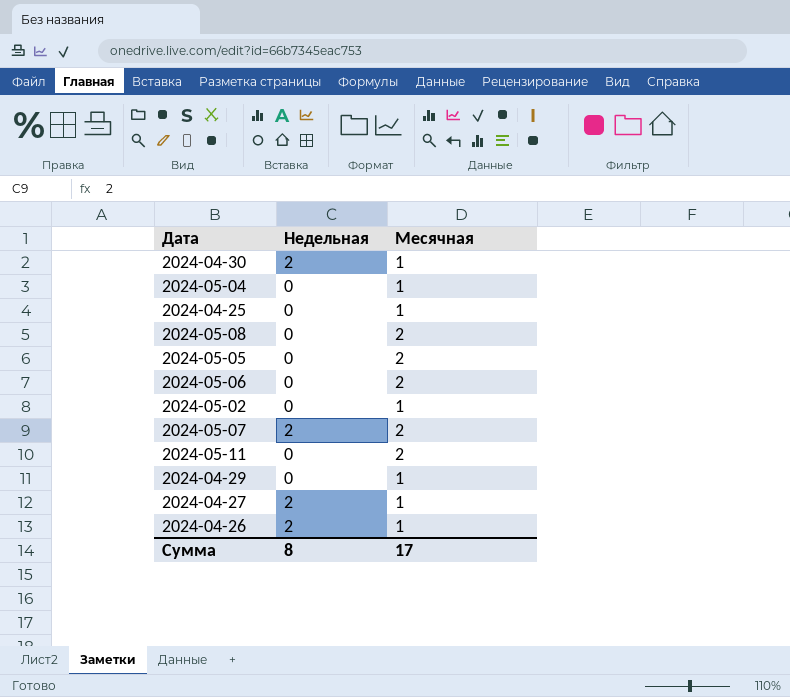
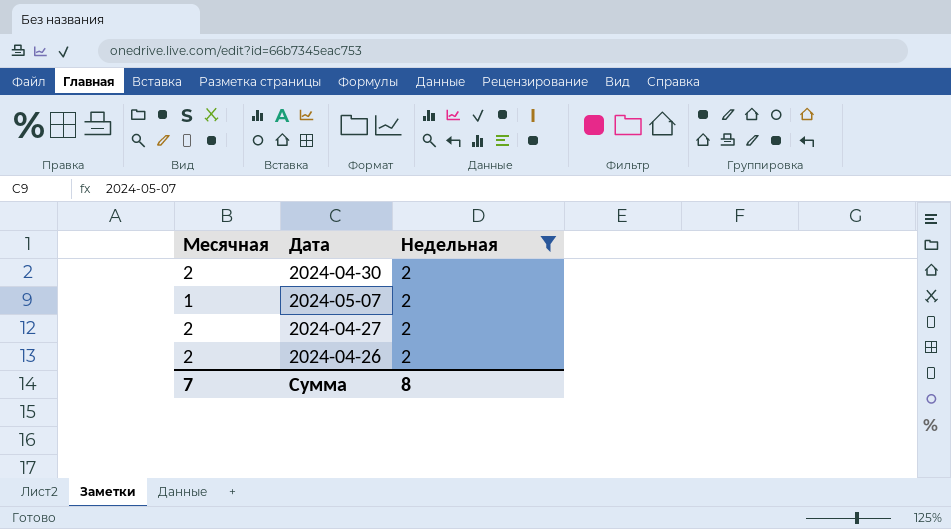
filter: none -> Недельная = 2
column Месячная | position: 3 -> 1
2024-04-30 | Месячная: 1 -> 2
2024-05-07 | Месячная: 2 -> 1
2024-04-27 | Месячная: 1 -> 2
2024-04-26 | Месячная: 1 -> 2
Сумма | Месячная: 17 -> 7

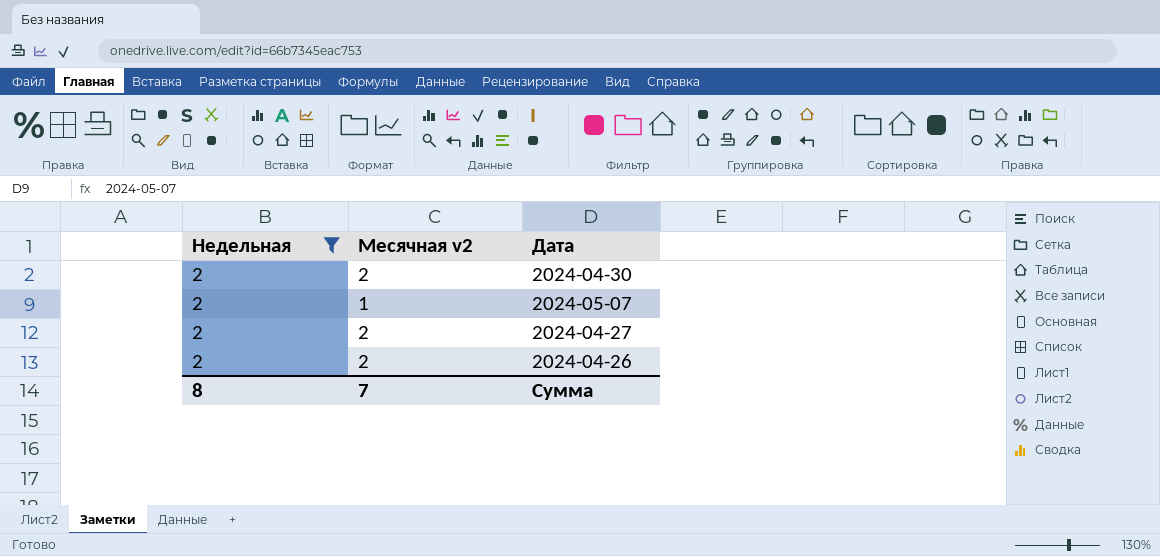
column Недельная | position: 3 -> 1
column name: Месячная -> Месячная v2

